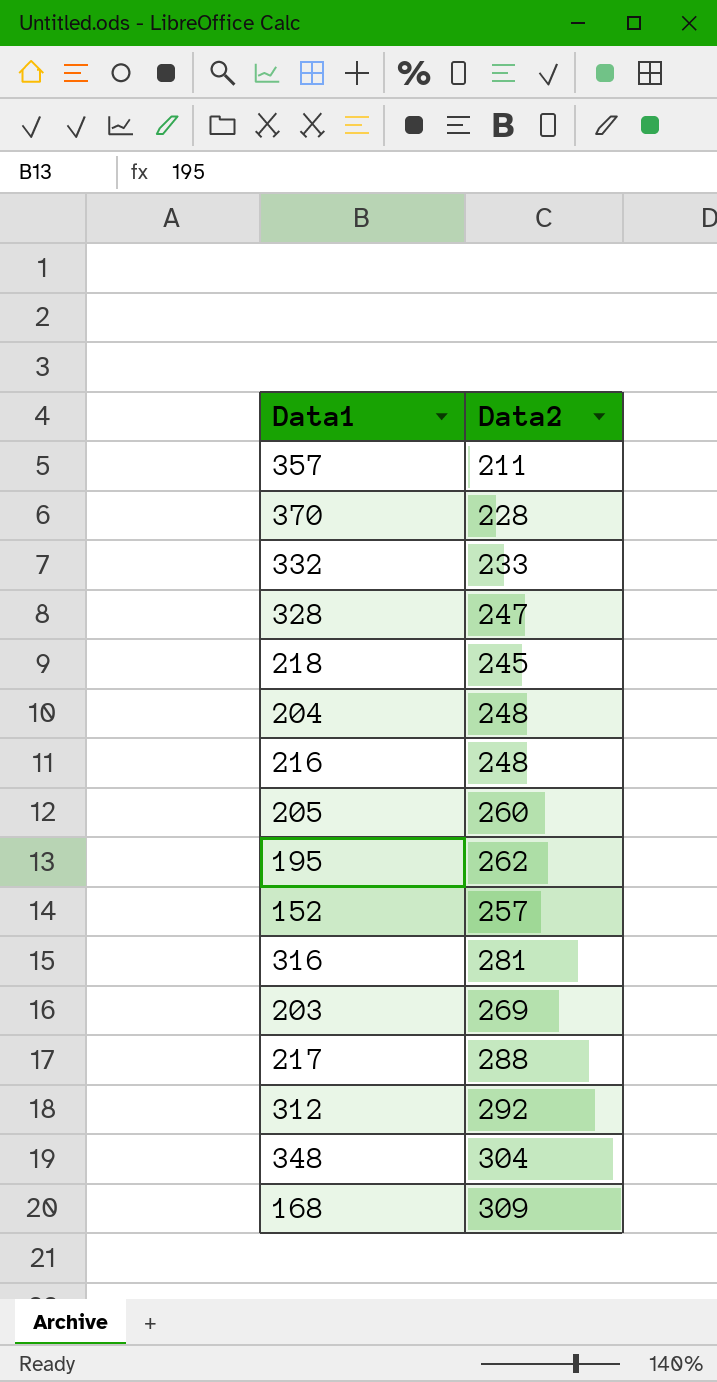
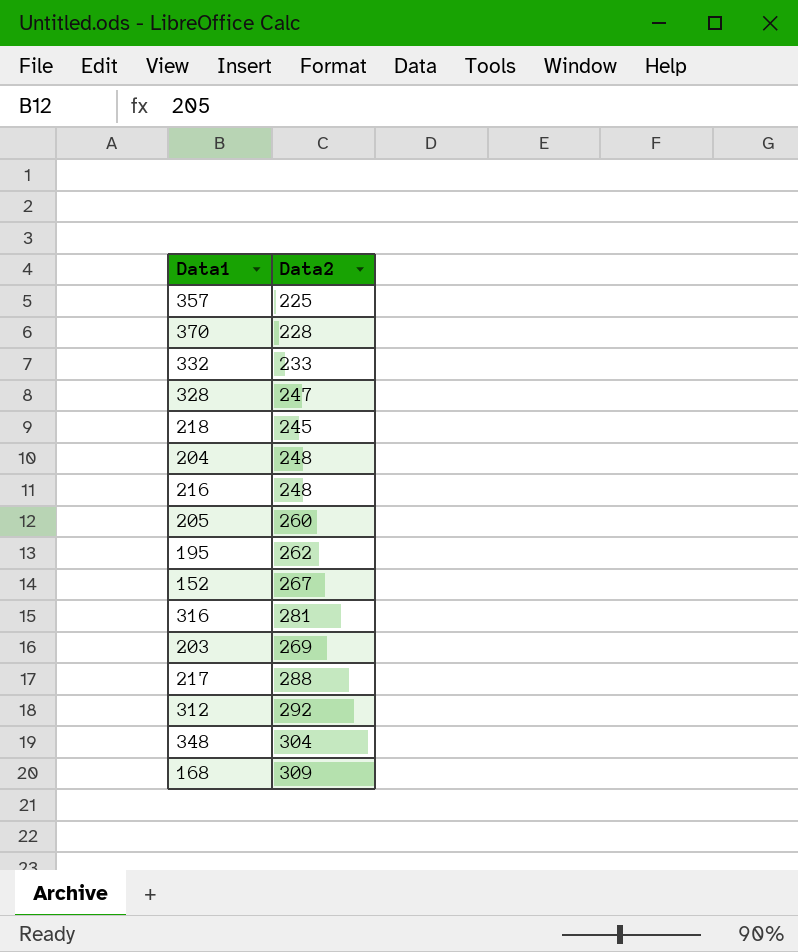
357 | Data2: 211 -> 225
152 | Data2: 257 -> 267

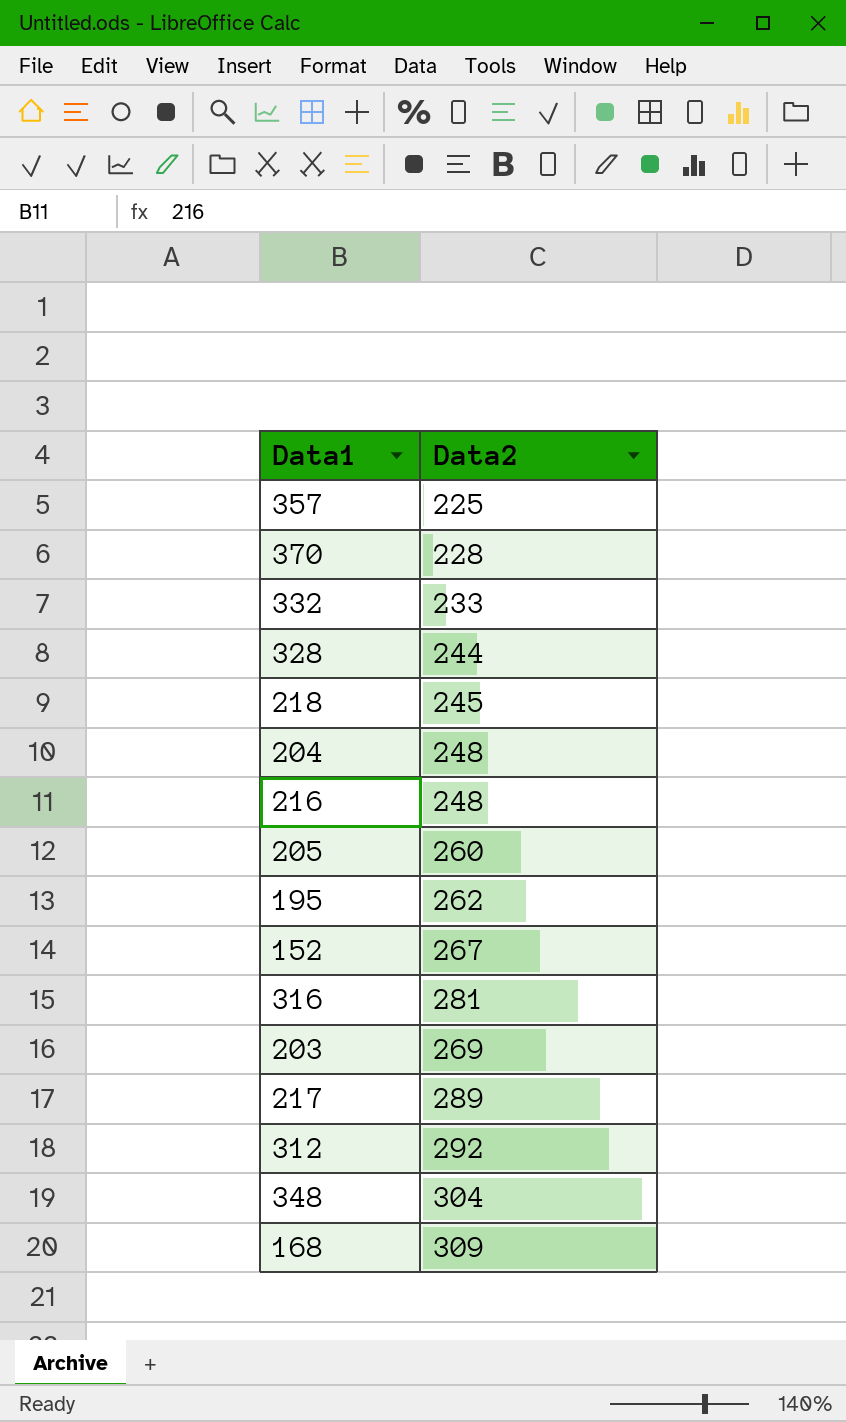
328 | Data2: 247 -> 244
217 | Data2: 288 -> 289

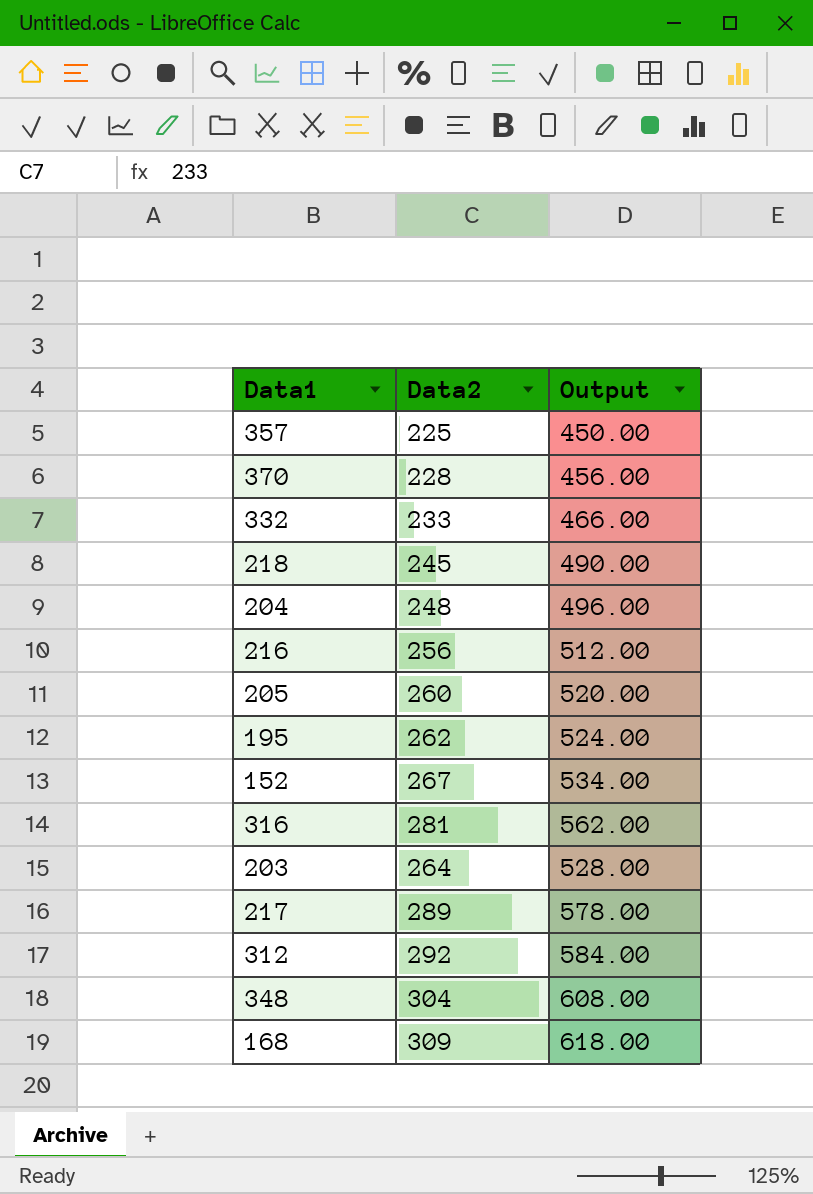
column Output | formula: none -> [Data2] * 2
row 328: 244 -> none
216 | Data2: 248 -> 256
203 | Data2: 269 -> 264

